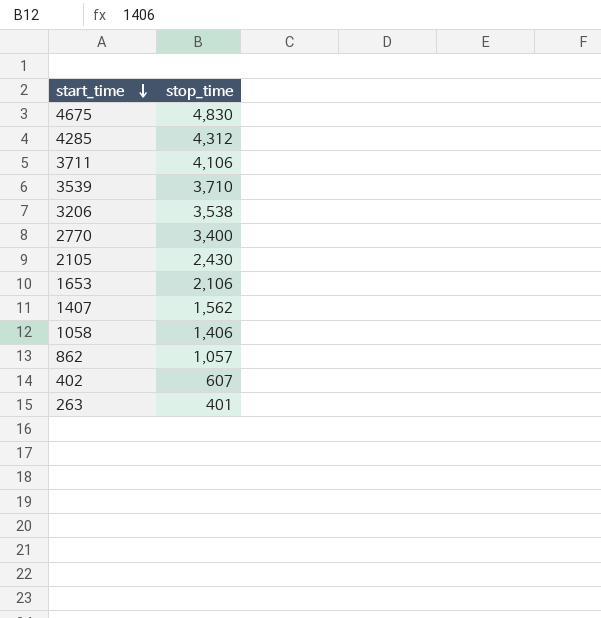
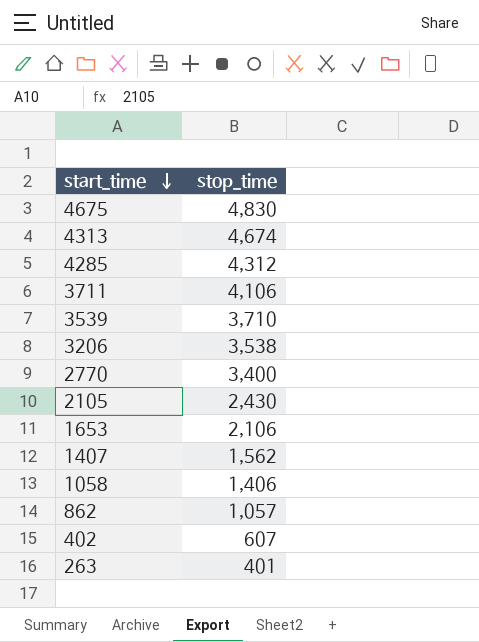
row 4313: none -> 4,674

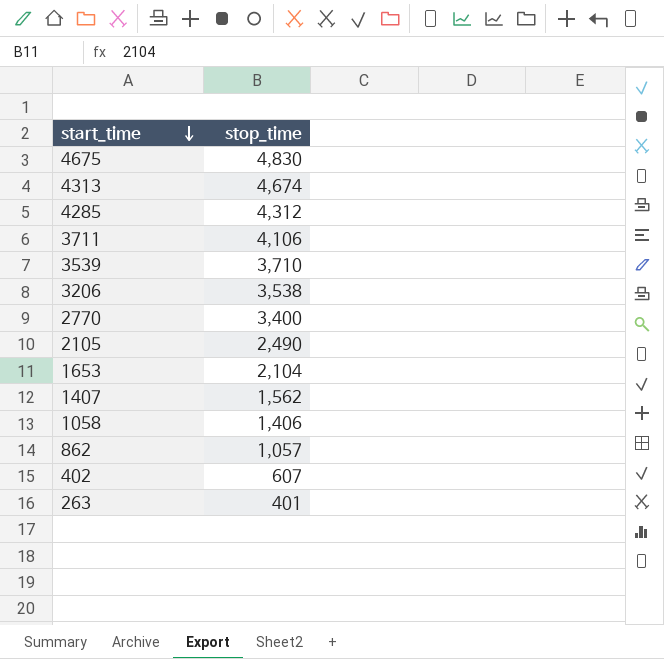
2105 | stop_time: 2,430 -> 2,490
1653 | stop_time: 2,106 -> 2,104

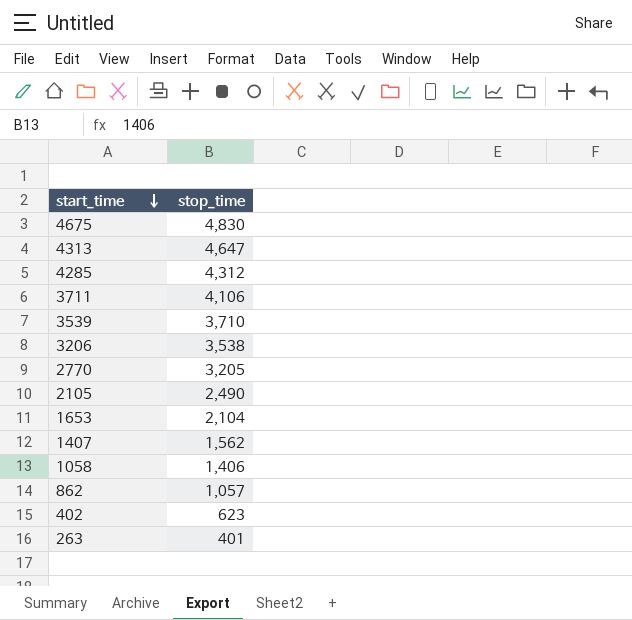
4313 | stop_time: 4,674 -> 4,647
2770 | stop_time: 3,400 -> 3,205
402 | stop_time: 607 -> 623

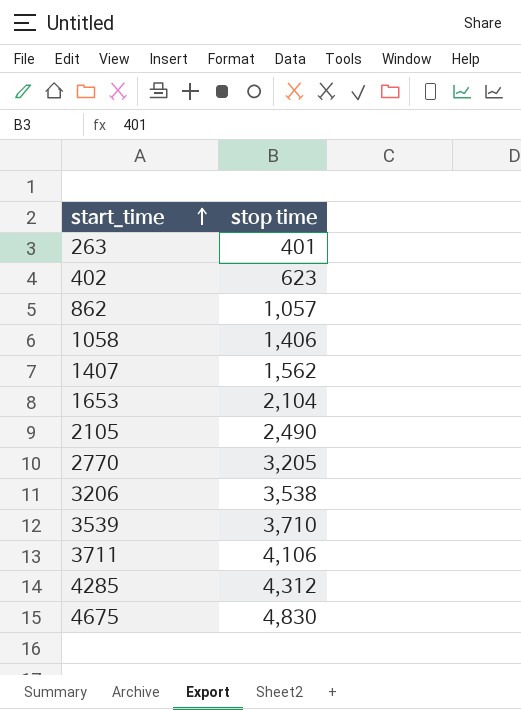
row order: start_time descending -> start_time ascending
column name: stop_time -> stop time
row 4313: 4,647 -> none

